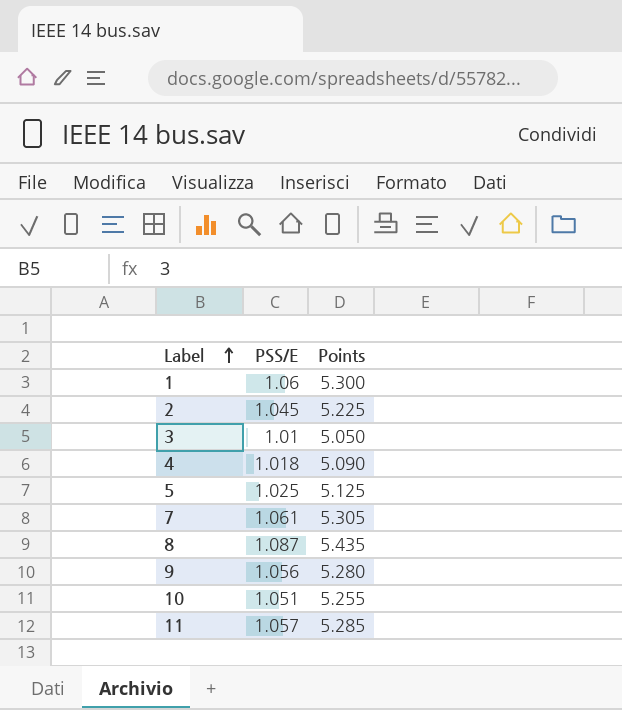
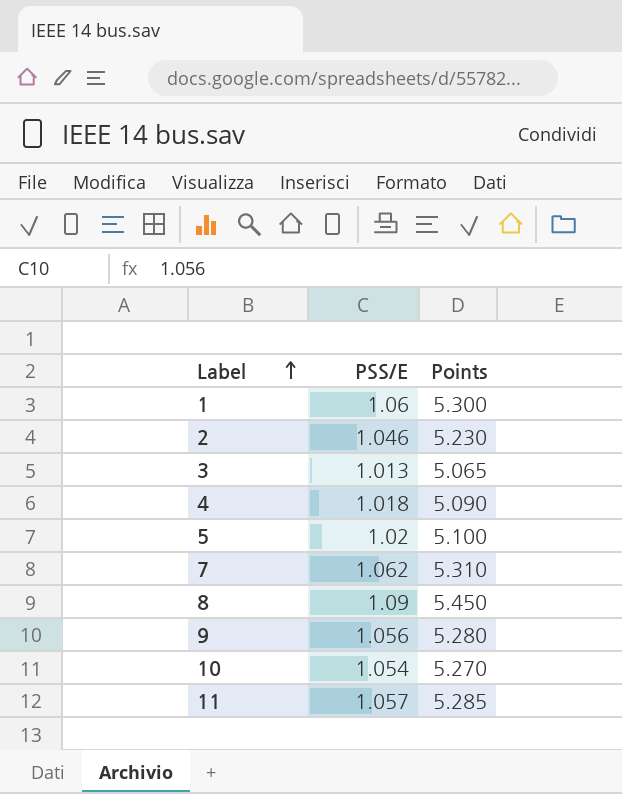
2 | PSS/E: 1.045 -> 1.046
2 | Points: 5.225 -> 5.230
3 | PSS/E: 1.01 -> 1.013
3 | Points: 5.050 -> 5.065
5 | PSS/E: 1.025 -> 1.02
5 | Points: 5.125 -> 5.100
7 | PSS/E: 1.061 -> 1.062
7 | Points: 5.305 -> 5.310
8 | PSS/E: 1.087 -> 1.09
8 | Points: 5.435 -> 5.450
10 | PSS/E: 1.051 -> 1.054
10 | Points: 5.255 -> 5.270

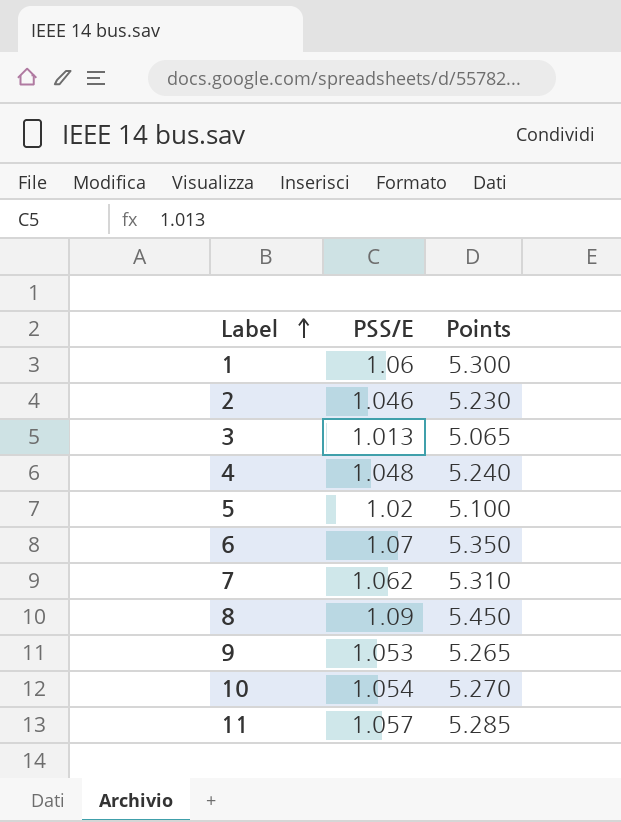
4 | PSS/E: 1.018 -> 1.048
4 | Points: 5.090 -> 5.240
row 6: none -> 1.07 | 5.350
9 | PSS/E: 1.056 -> 1.053
9 | Points: 5.280 -> 5.265

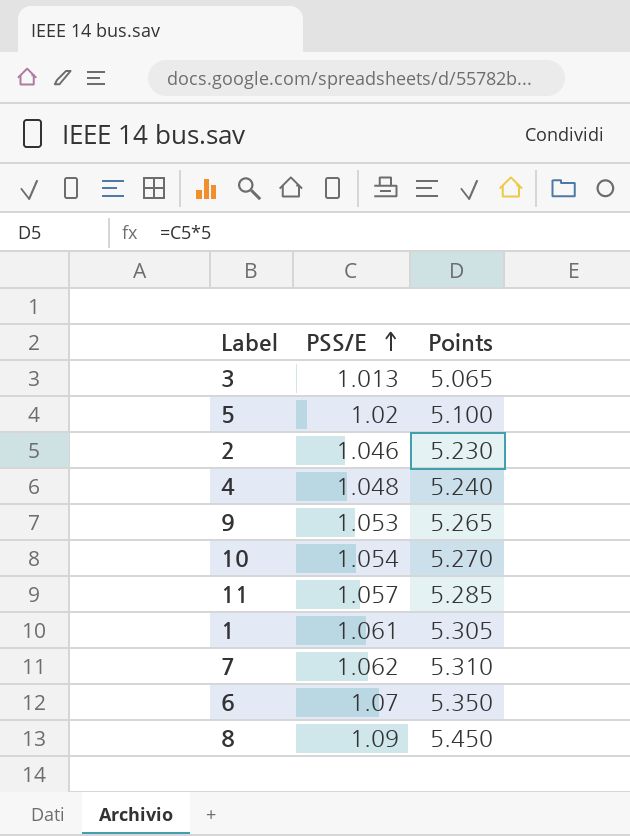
row order: Label ascending -> PSS/E ascending
1 | PSS/E: 1.06 -> 1.061
1 | Points: 5.300 -> 5.305

